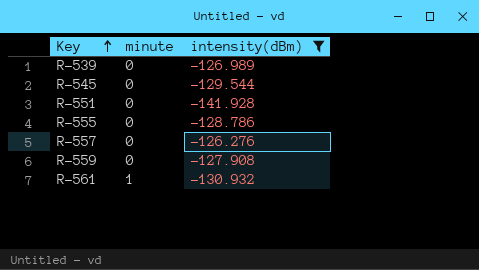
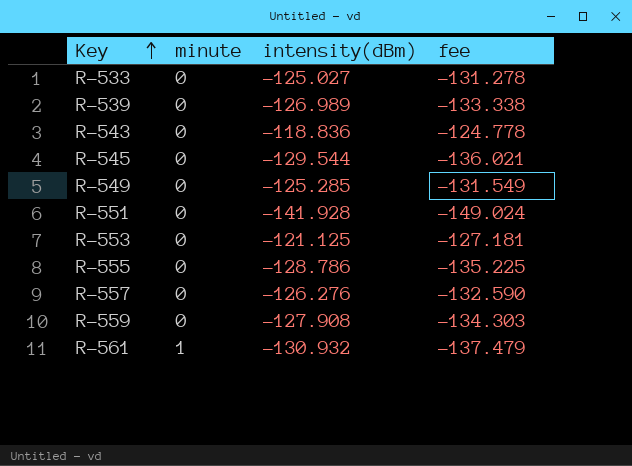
filter: intensity(dBm) <= -126.276 -> none
column fee | formula: none -> [intensity(dBm)] * 1.05

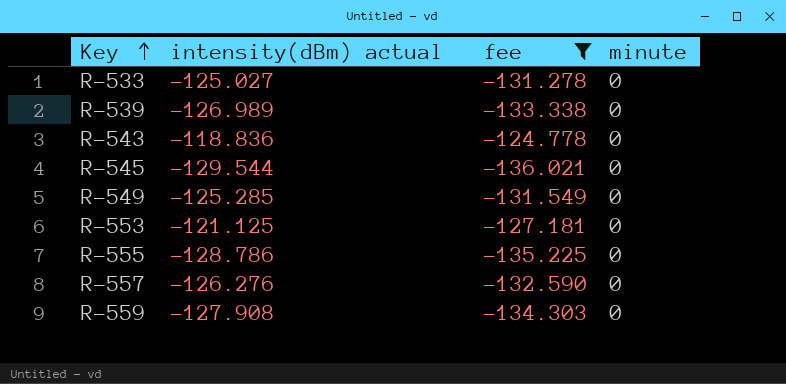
filter: none -> fee >= -136.021
column name: intensity(dBm) -> intensity(dBm) actual
column minute | position: 2 -> 4

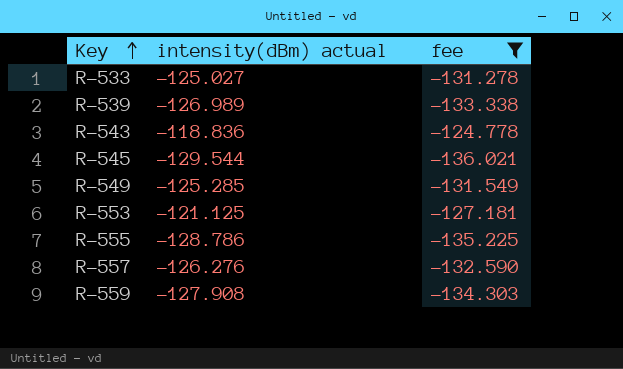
column minute | position: 4 -> none

